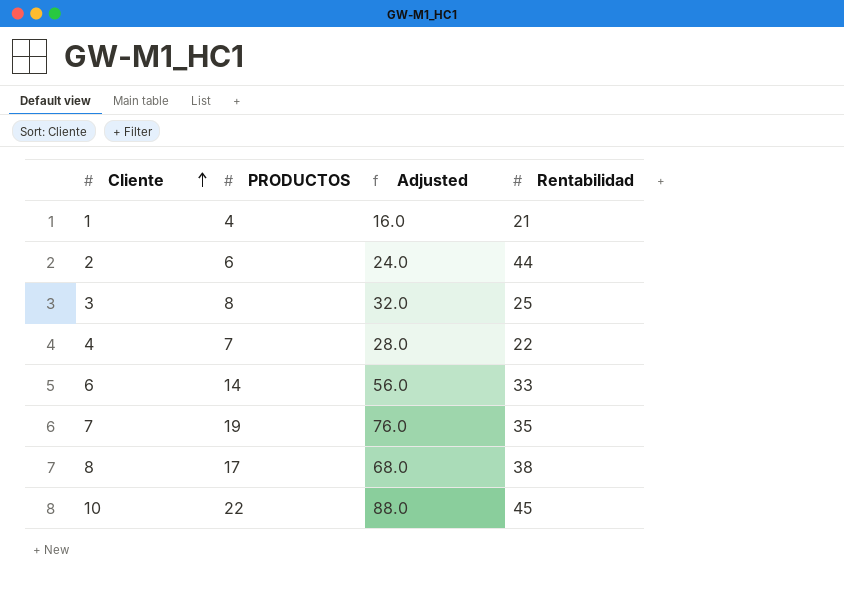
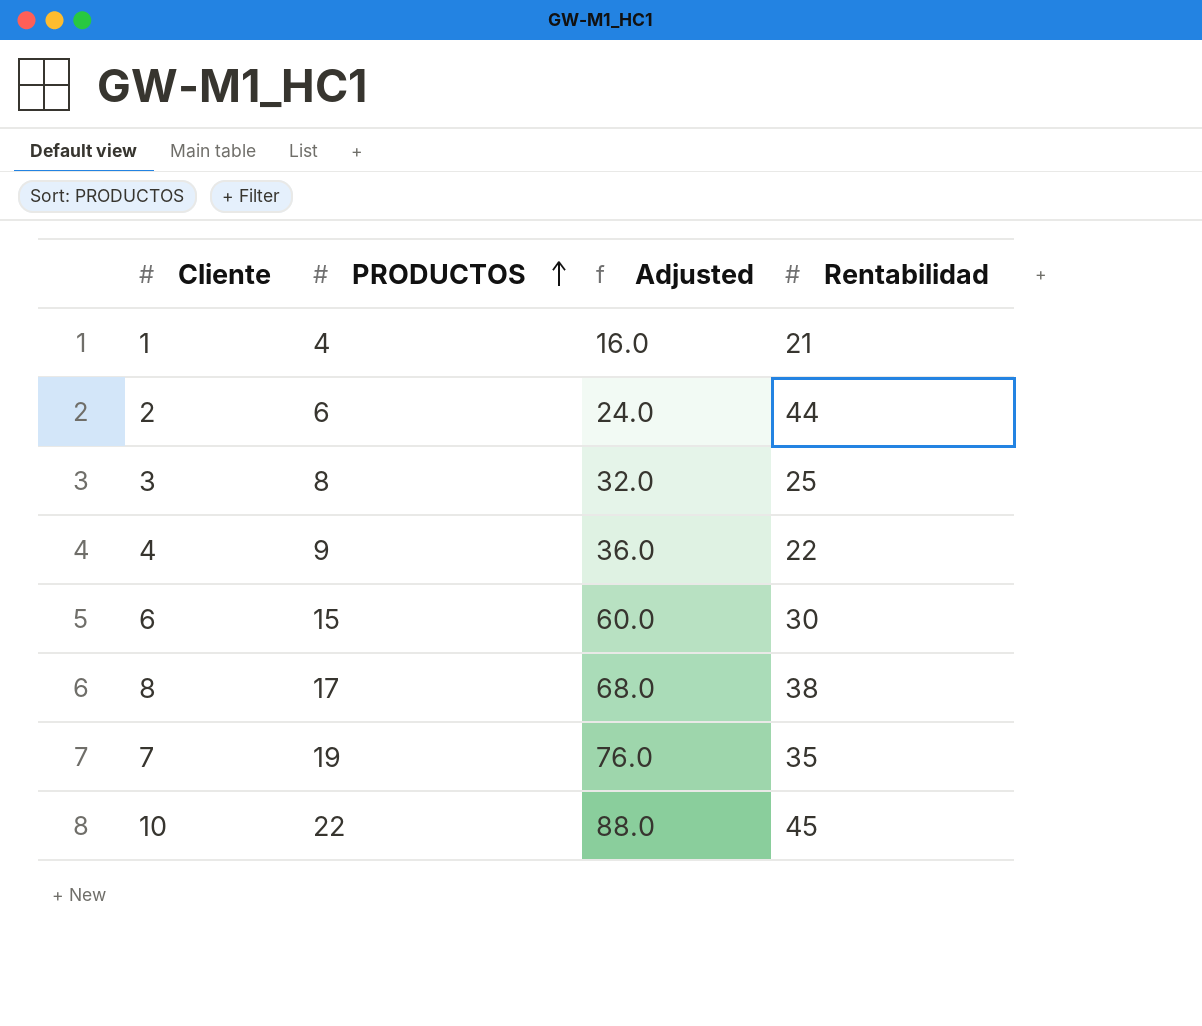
row order: Cliente ascending -> PRODUCTOS ascending
4 | PRODUCTOS: 7 -> 9
4 | Adjusted: 28.0 -> 36.0
6 | PRODUCTOS: 14 -> 15
6 | Adjusted: 56.0 -> 60.0
6 | Rentabilidad: 33 -> 30

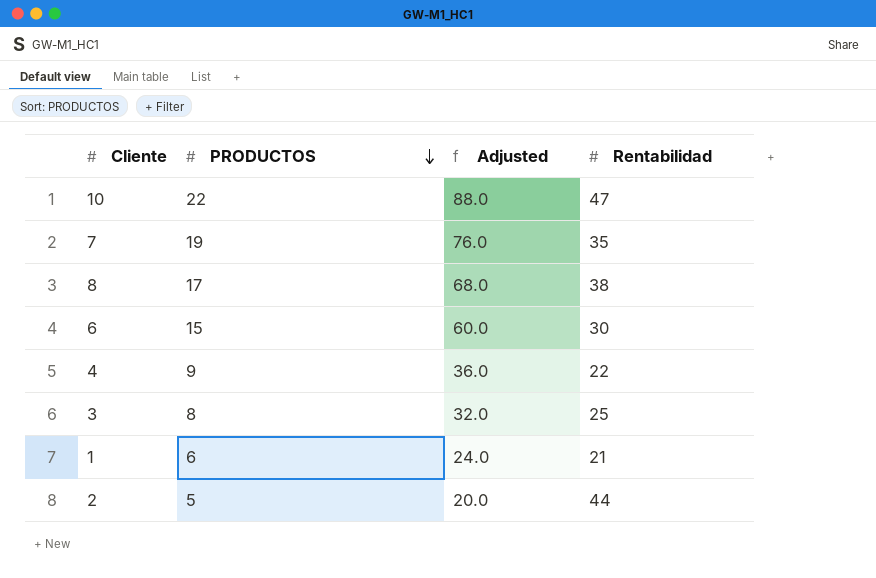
row order: PRODUCTOS ascending -> PRODUCTOS descending
10 | Rentabilidad: 45 -> 47
1 | PRODUCTOS: 4 -> 6
1 | Adjusted: 16.0 -> 24.0
2 | PRODUCTOS: 6 -> 5
2 | Adjusted: 24.0 -> 20.0

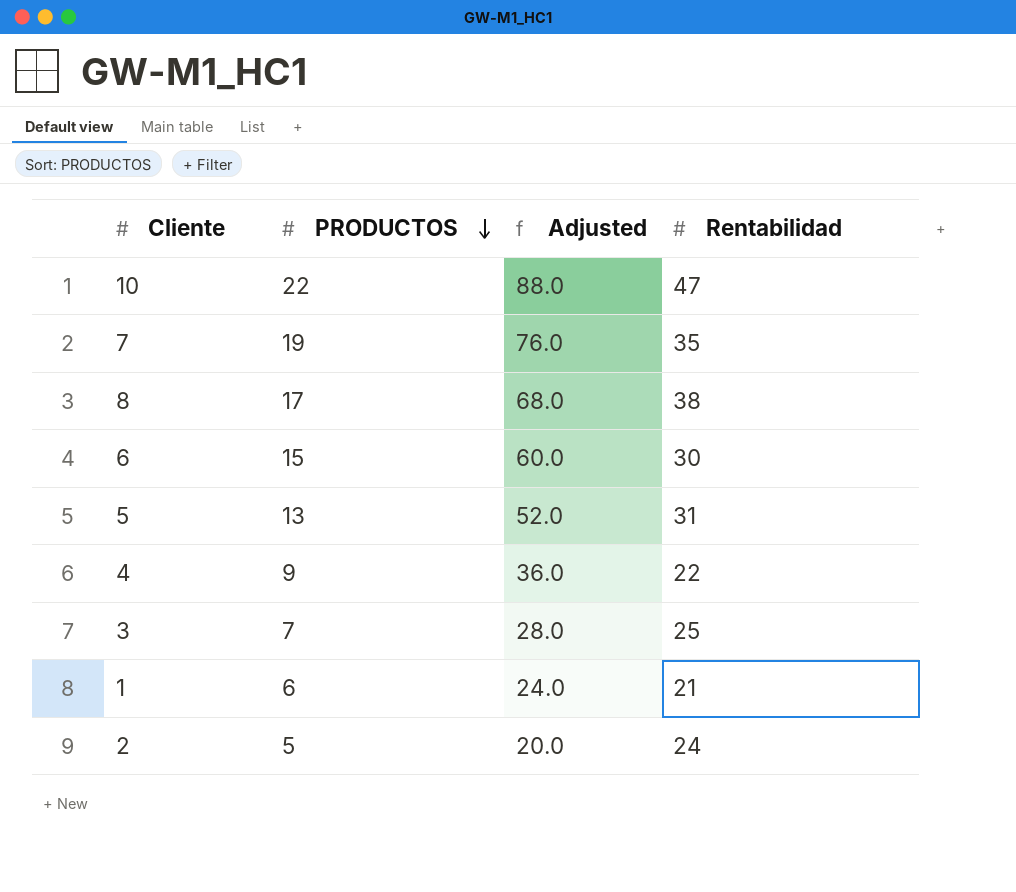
row 5: none -> 13 | 52.0 | 31
3 | PRODUCTOS: 8 -> 7
3 | Adjusted: 32.0 -> 28.0
2 | Rentabilidad: 44 -> 24

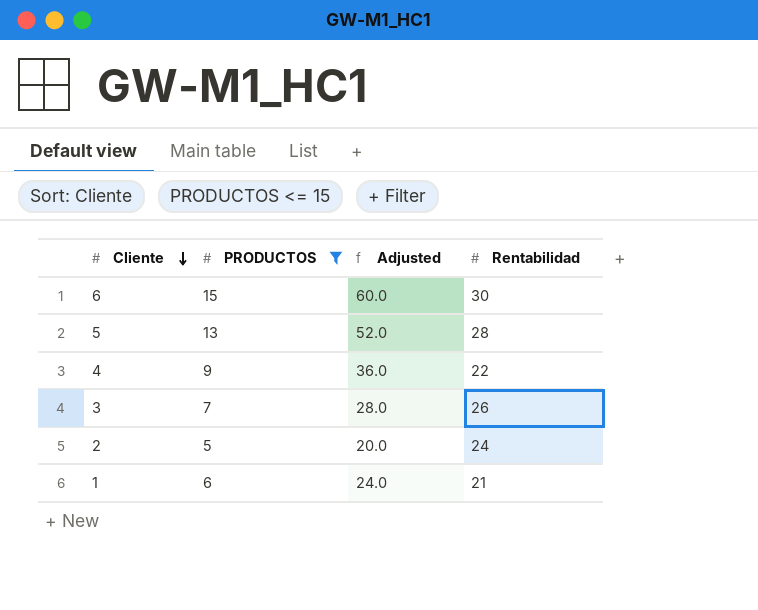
filter: none -> PRODUCTOS <= 15
row order: PRODUCTOS descending -> Cliente descending
5 | Rentabilidad: 31 -> 28
3 | Rentabilidad: 25 -> 26

